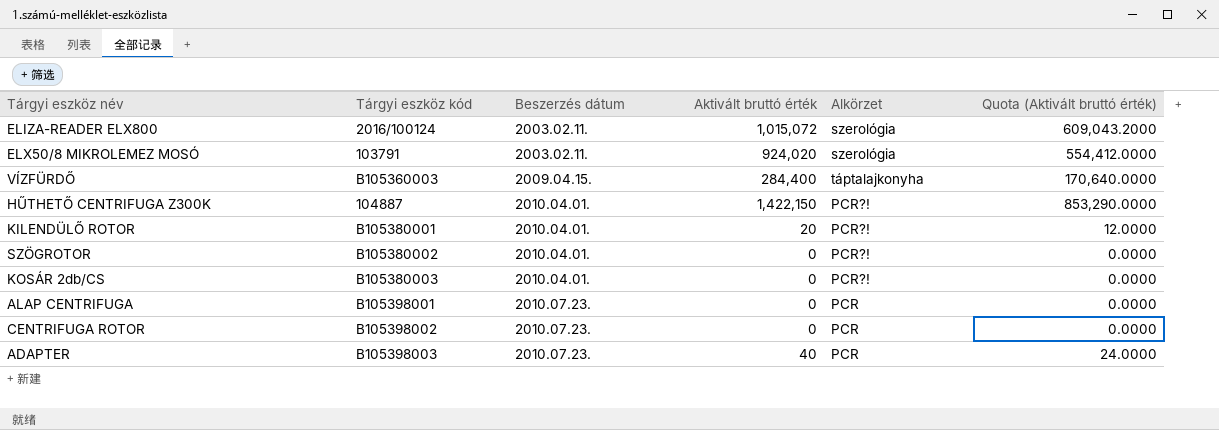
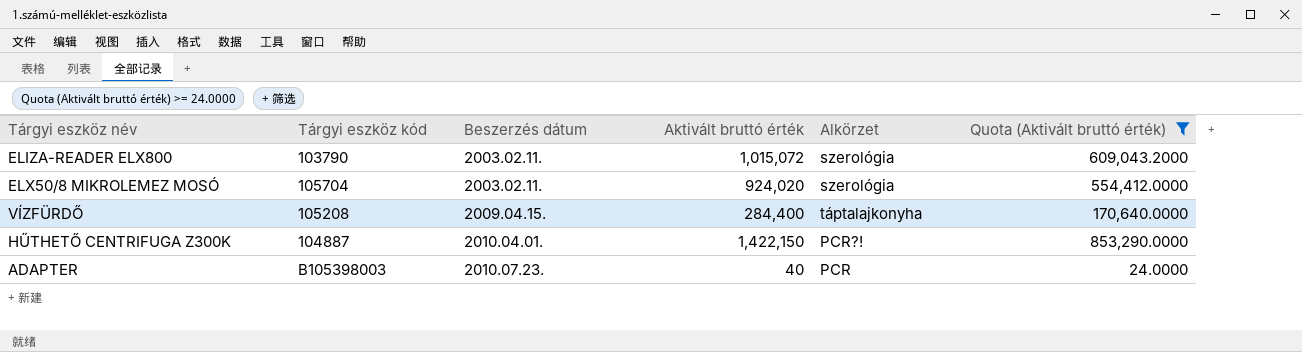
filter: none -> Quota (Aktivált bruttó érték) >= 24.0000
ELIZA-READER ELX800 | Tárgyi eszköz kód: 2016/100124 -> 103790
ELX50/8 MIKROLEMEZ MOSÓ | Tárgyi eszköz kód: 103791 -> 105704
VÍZFÜRDŐ | Tárgyi eszköz kód: B105360003 -> 105208

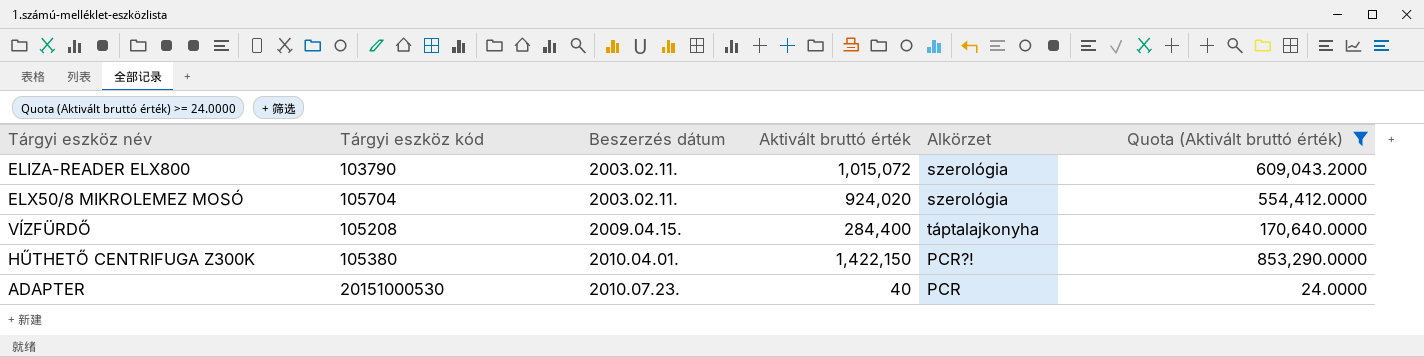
HŰTHETŐ CENTRIFUGA Z300K | Tárgyi eszköz kód: 104887 -> 105380
ADAPTER | Tárgyi eszköz kód: B105398003 -> 20151000530

